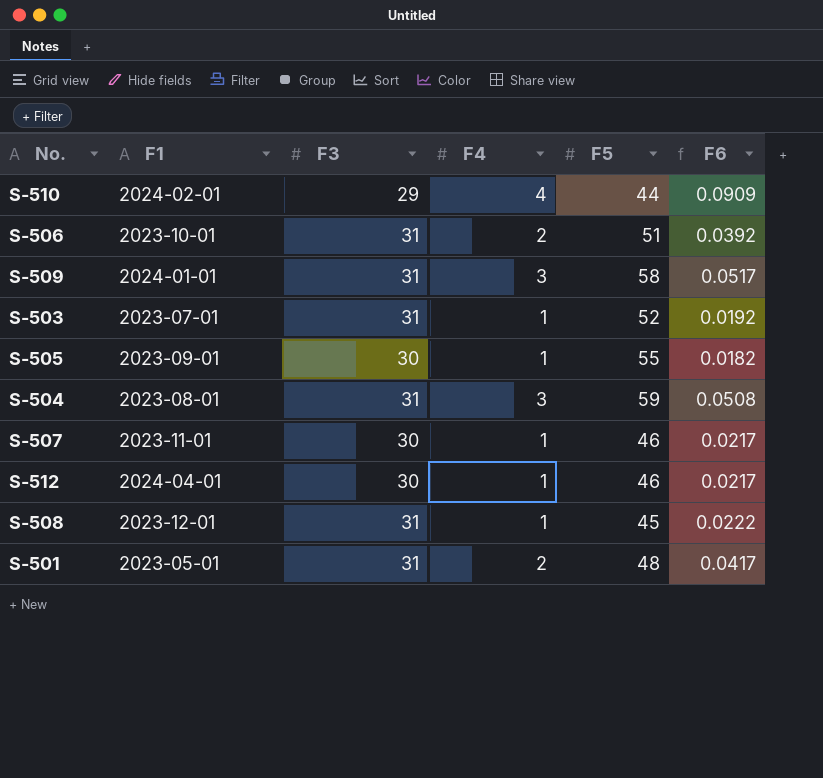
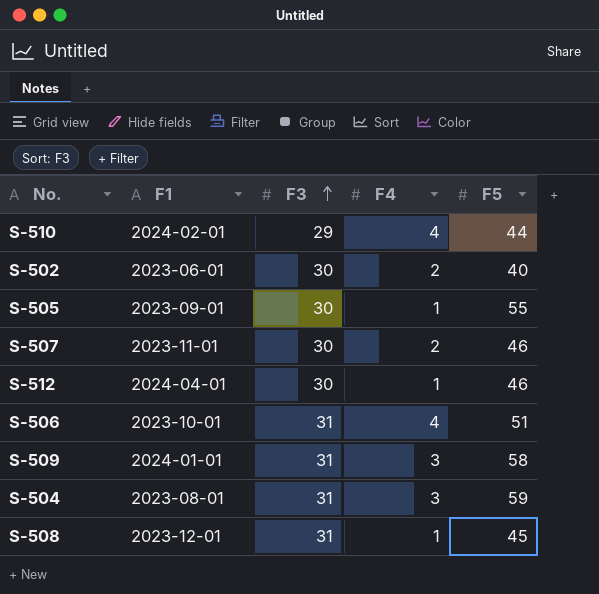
row order: none -> F3 ascending
column F6 | formula: [F4] / [F5] -> none
row S-503: 2023-07-01 | 31 | 1 | 52 | 0.0192 -> none
row S-501: 2023-05-01 | 31 | 2 | 48 | 0.0417 -> none
row S-502: none -> 2023-06-01 | 30 | 2 | 40
S-507 | F4: 1 -> 2
S-506 | F4: 2 -> 4

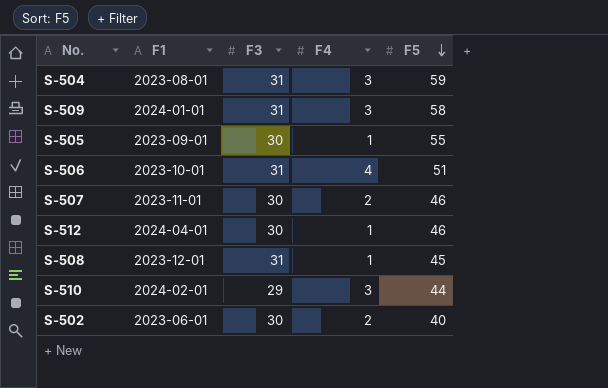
row order: F3 ascending -> F5 descending
S-510 | F4: 4 -> 3

